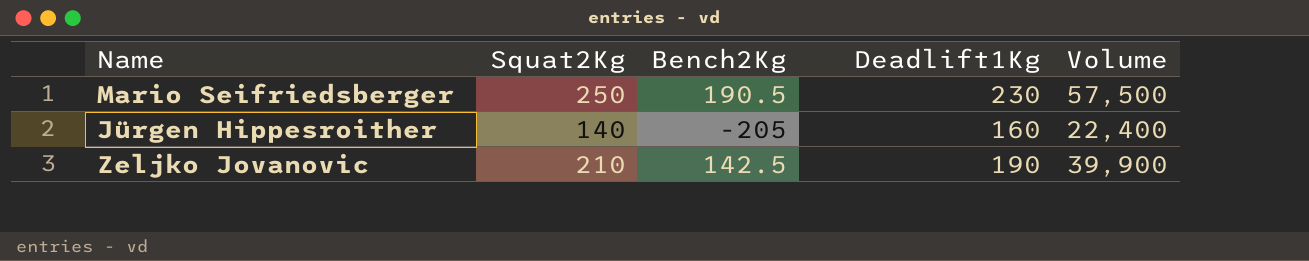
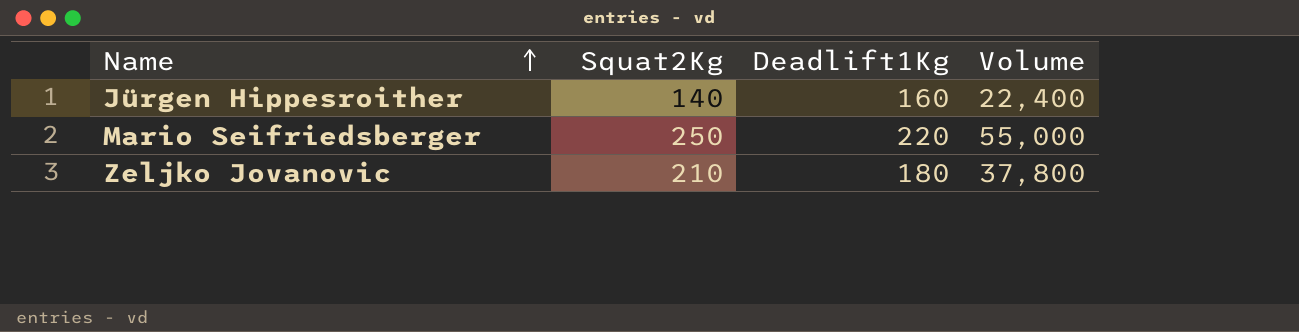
row order: none -> Name ascending
column Bench2Kg | position: 3 -> none
Mario Seifriedsberger | Deadlift1Kg: 230 -> 220
Mario Seifriedsberger | Volume: 57,500 -> 55,000
Zeljko Jovanovic | Deadlift1Kg: 190 -> 180
Zeljko Jovanovic | Volume: 39,900 -> 37,800

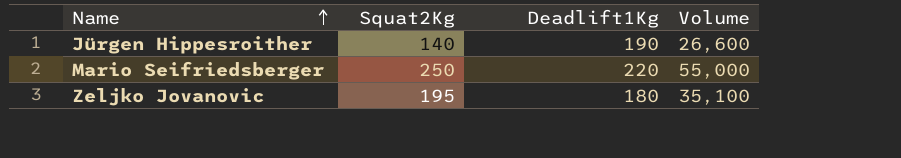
Jürgen Hippesroither | Deadlift1Kg: 160 -> 190
Jürgen Hippesroither | Volume: 22,400 -> 26,600
Zeljko Jovanovic | Squat2Kg: 210 -> 195
Zeljko Jovanovic | Volume: 37,800 -> 35,100

